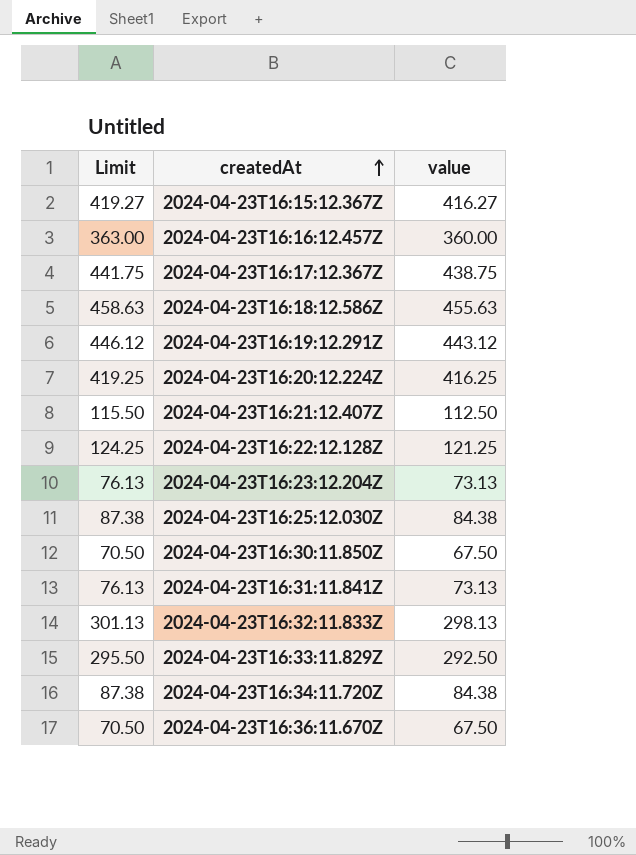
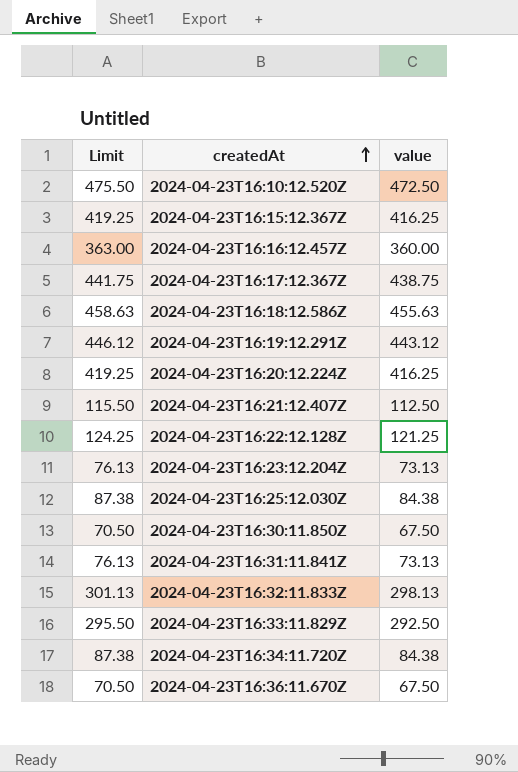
row 2024-04-23T16:10:12.520Z: none -> 475.50 | 472.50
2024-04-23T16:15:12.367Z | Limit: 419.27 -> 419.25
2024-04-23T16:15:12.367Z | value: 416.27 -> 416.25

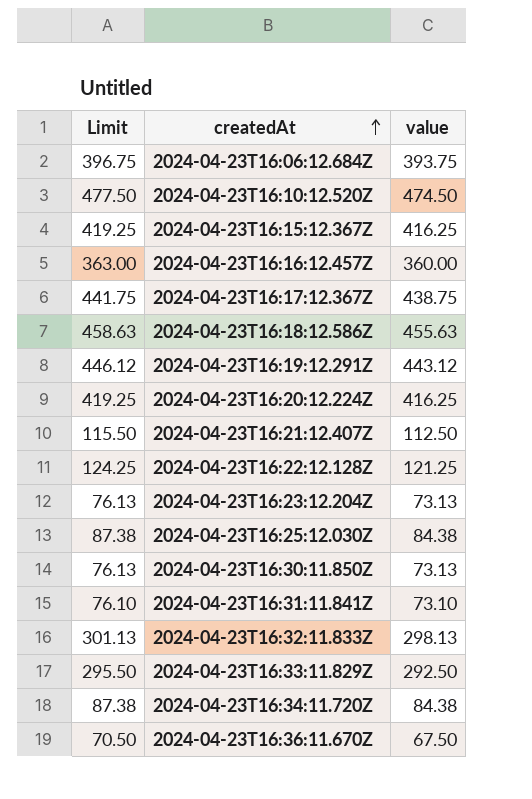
row 2024-04-23T16:06:12.684Z: none -> 396.75 | 393.75
2024-04-23T16:10:12.520Z | Limit: 475.50 -> 477.50
2024-04-23T16:10:12.520Z | value: 472.50 -> 474.50
2024-04-23T16:30:11.850Z | Limit: 70.50 -> 76.13
2024-04-23T16:30:11.850Z | value: 67.50 -> 73.13
2024-04-23T16:31:11.841Z | Limit: 76.13 -> 76.10
2024-04-23T16:31:11.841Z | value: 73.13 -> 73.10

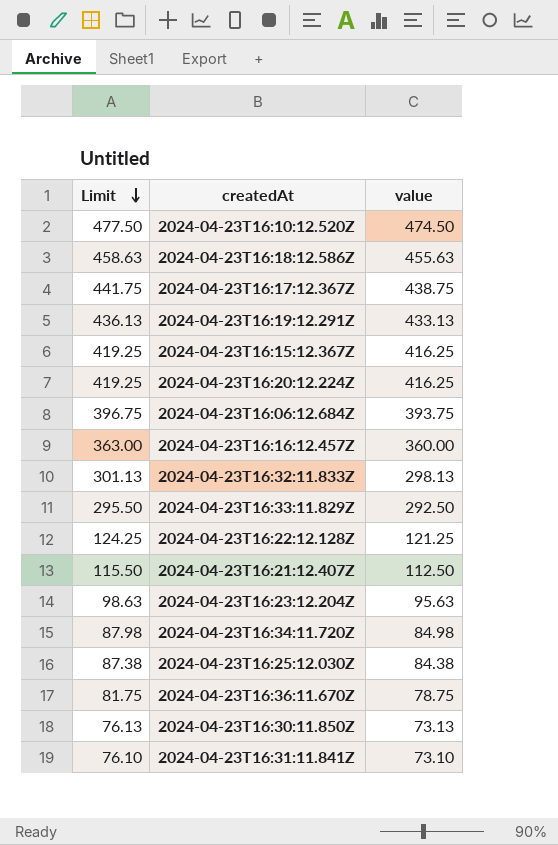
row order: createdAt ascending -> Limit descending
2024-04-23T16:19:12.291Z | Limit: 446.12 -> 436.13
2024-04-23T16:19:12.291Z | value: 443.12 -> 433.13
2024-04-23T16:23:12.204Z | Limit: 76.13 -> 98.63
2024-04-23T16:23:12.204Z | value: 73.13 -> 95.63
2024-04-23T16:34:11.720Z | Limit: 87.38 -> 87.98
2024-04-23T16:34:11.720Z | value: 84.38 -> 84.98
2024-04-23T16:36:11.670Z | Limit: 70.50 -> 81.75
2024-04-23T16:36:11.670Z | value: 67.50 -> 78.75

